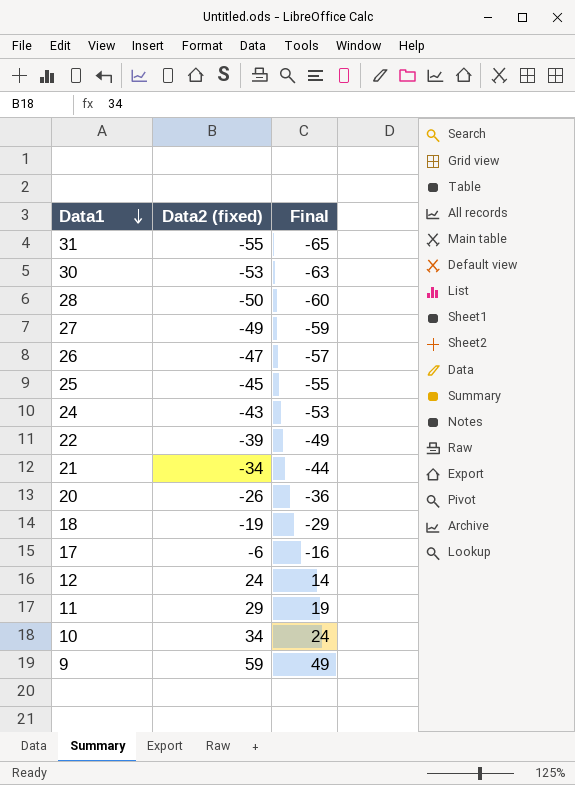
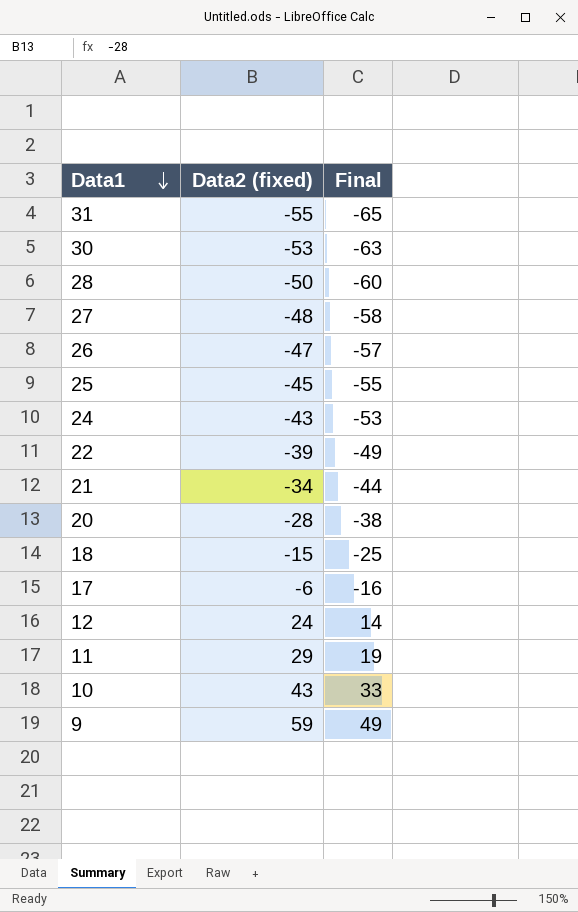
27 | Data2 (fixed): -49 -> -48
27 | Final: -59 -> -58
20 | Data2 (fixed): -26 -> -28
20 | Final: -36 -> -38
18 | Data2 (fixed): -19 -> -15
18 | Final: -29 -> -25
10 | Data2 (fixed): 34 -> 43
10 | Final: 24 -> 33

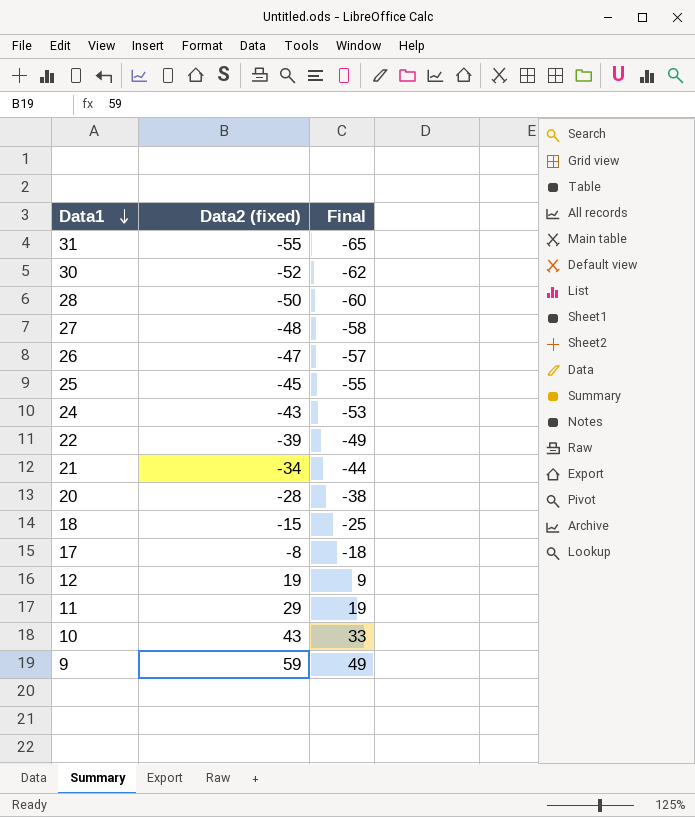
30 | Data2 (fixed): -53 -> -52
30 | Final: -63 -> -62
17 | Data2 (fixed): -6 -> -8
17 | Final: -16 -> -18
12 | Data2 (fixed): 24 -> 19
12 | Final: 14 -> 9

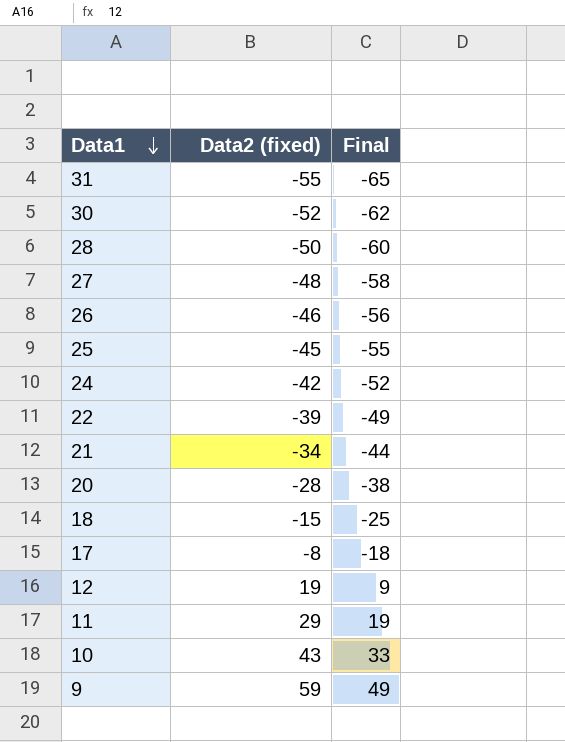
26 | Data2 (fixed): -47 -> -46
26 | Final: -57 -> -56
24 | Data2 (fixed): -43 -> -42
24 | Final: -53 -> -52

